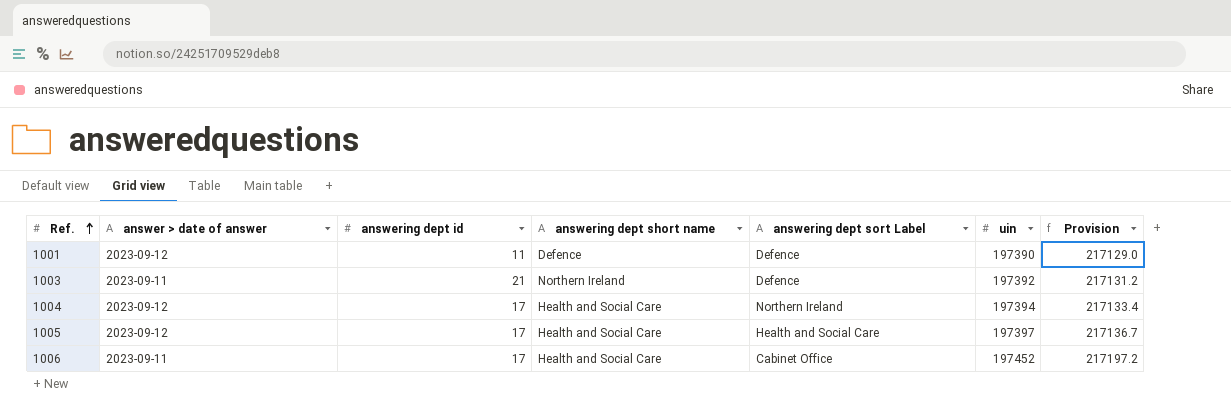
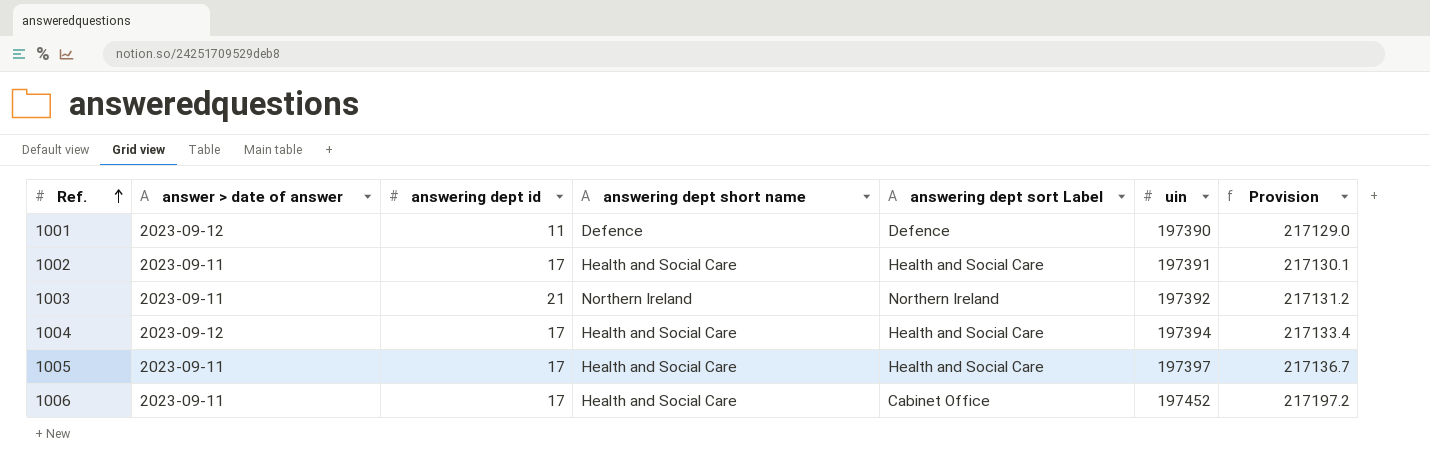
row 1002: none -> 2023-09-11 | 17 | Health and Social Care | Health and Social Care | 197391 | 217130.1
1003 | answering dept sort Label: Defence -> Northern Ireland
1004 | answering dept sort Label: Northern Ireland -> Health and Social Care
1005 | answer > date of answer: 2023-09-12 -> 2023-09-11

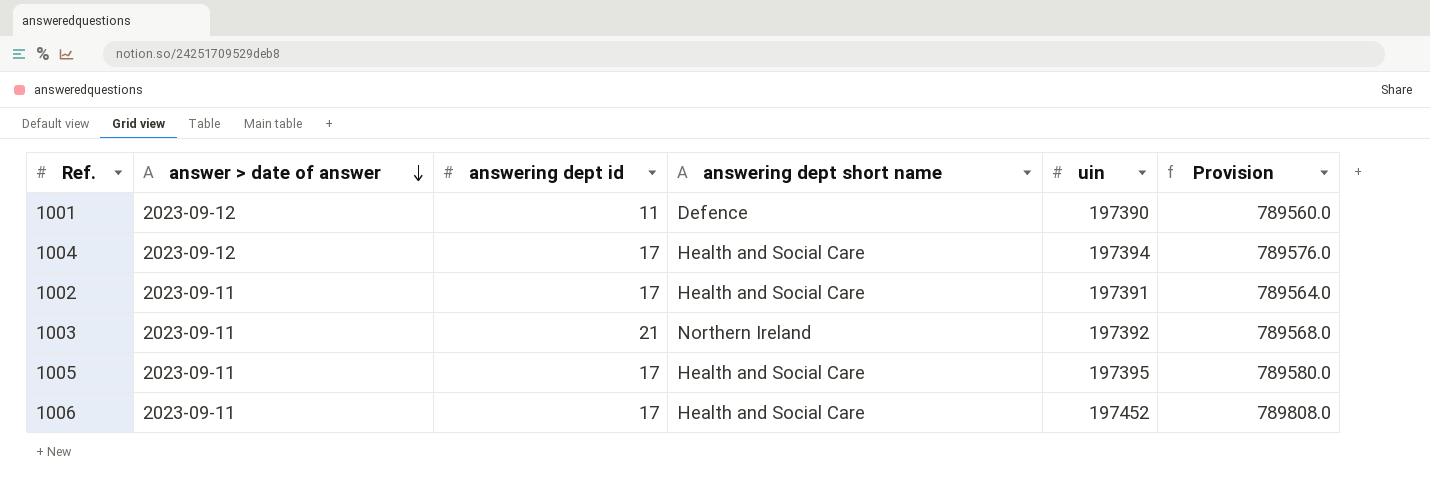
row order: Ref. ascending -> answer > date of answer descending
column answering dept sort Label | position: 5 -> none
column Provision | formula: [uin] * 1.1 -> [uin] * 4
1005 | uin: 197397 -> 197395

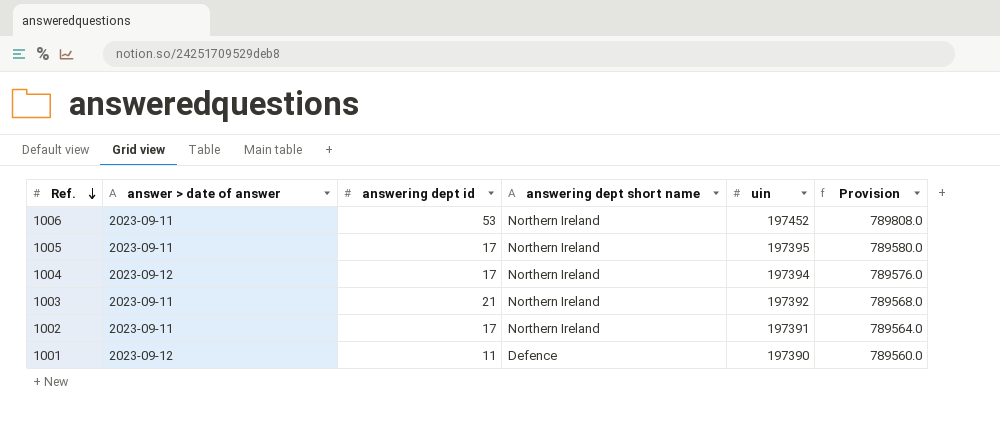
row order: answer > date of answer descending -> Ref. descending
1006 | answering dept id: 17 -> 53
1006 | answering dept short name: Health and Social Care -> Northern Ireland
1005 | answering dept short name: Health and Social Care -> Northern Ireland
1004 | answering dept short name: Health and Social Care -> Northern Ireland
1002 | answering dept short name: Health and Social Care -> Northern Ireland

